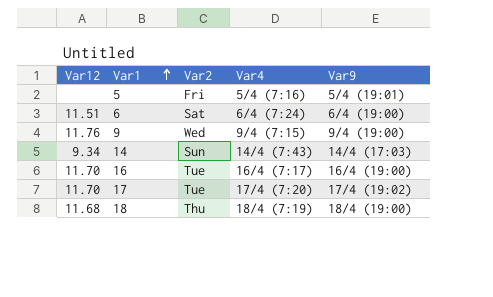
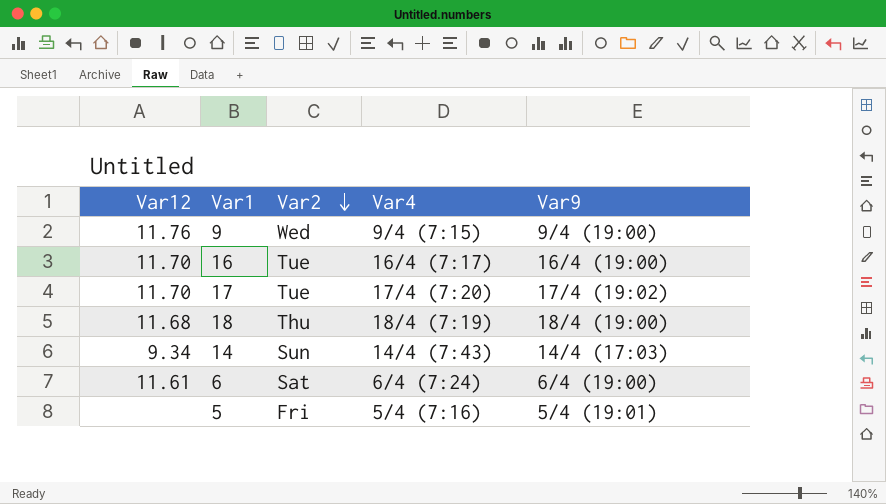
row order: Var1 ascending -> Var2 descending
6 | Var12: 11.51 -> 11.61

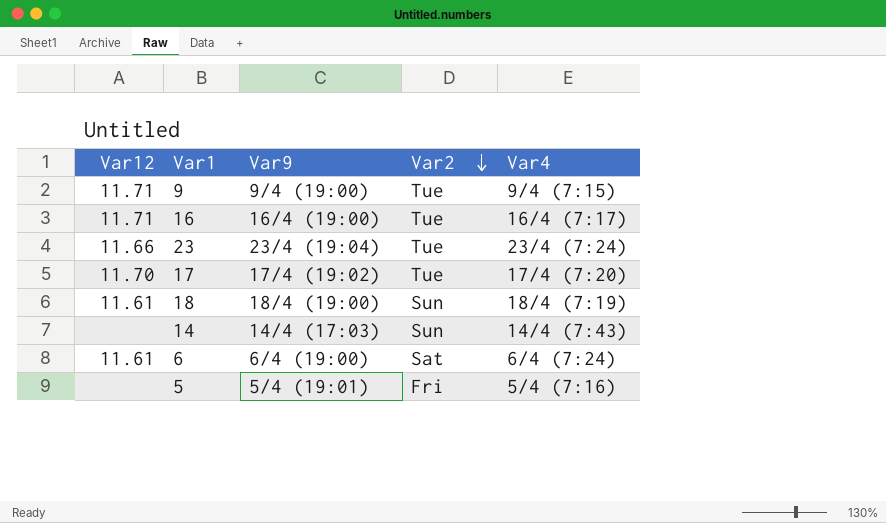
column Var9 | position: 5 -> 3
9 | Var12: 11.76 -> 11.71
9 | Var2: Wed -> Tue
16 | Var12: 11.70 -> 11.71
row 23: none -> 11.66 | 23/4 (19:04) | Tue | 23/4 (7:24)
18 | Var12: 11.68 -> 11.61
18 | Var2: Thu -> Sun
14 | Var12: 9.34 -> none

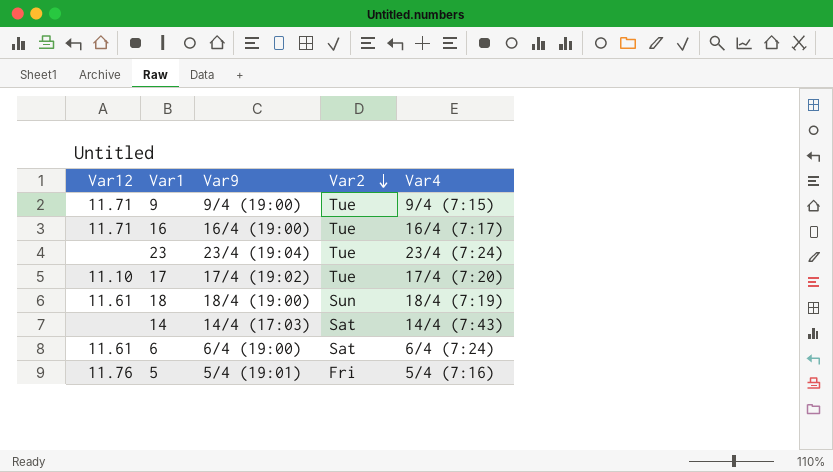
23 | Var12: 11.66 -> none
17 | Var12: 11.70 -> 11.10
14 | Var2: Sun -> Sat
5 | Var12: none -> 11.76

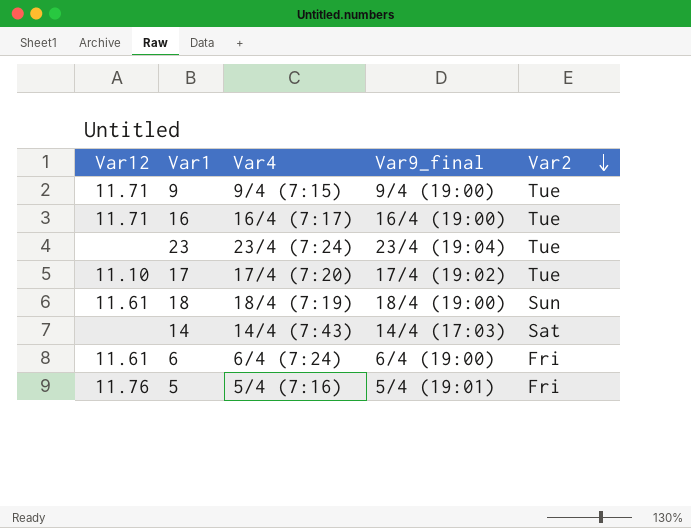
column Var4 | position: 5 -> 3
column name: Var9 -> Var9_final
6 | Var2: Sat -> Fri

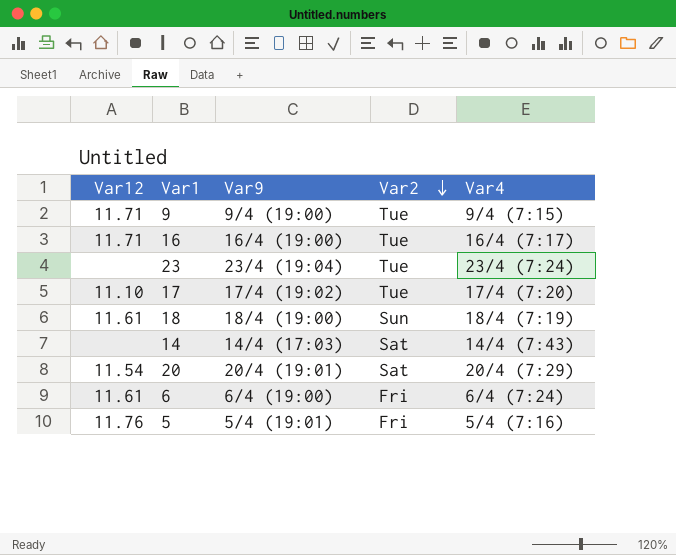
column name: Var9_final -> Var9
column Var4 | position: 3 -> 5
row 20: none -> 11.54 | 20/4 (19:01) | Sat | 20/4 (7:29)

